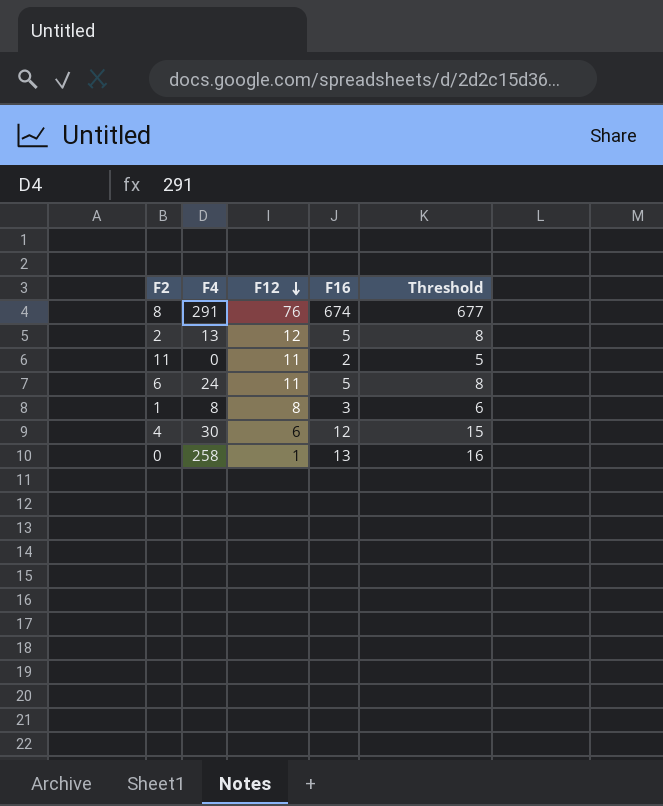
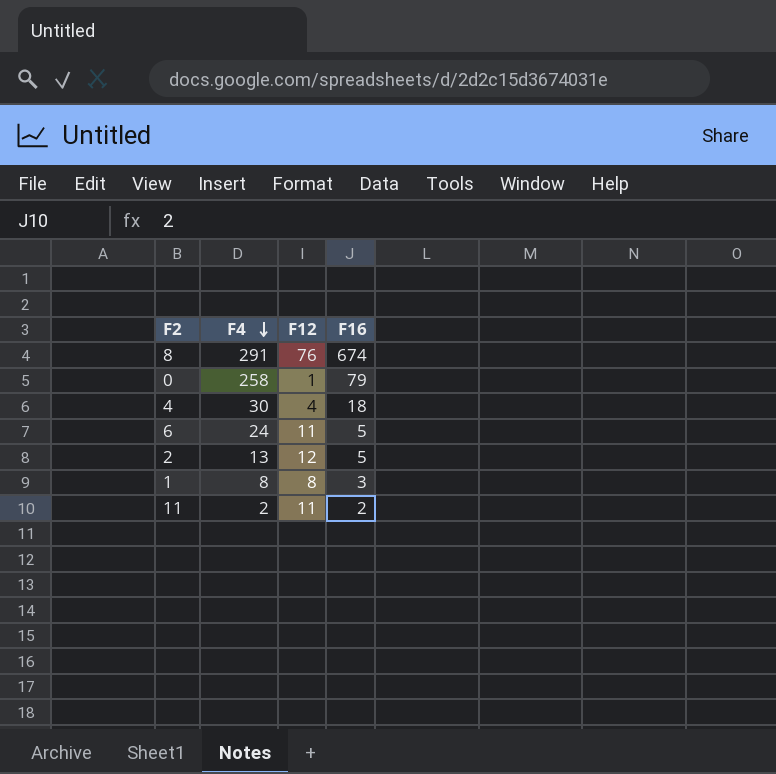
row order: F12 descending -> F4 descending
column Threshold | formula: [F16] + 3 -> none
0 | F16: 13 -> 79
4 | F12: 6 -> 4
4 | F16: 12 -> 18
11 | F4: 0 -> 2

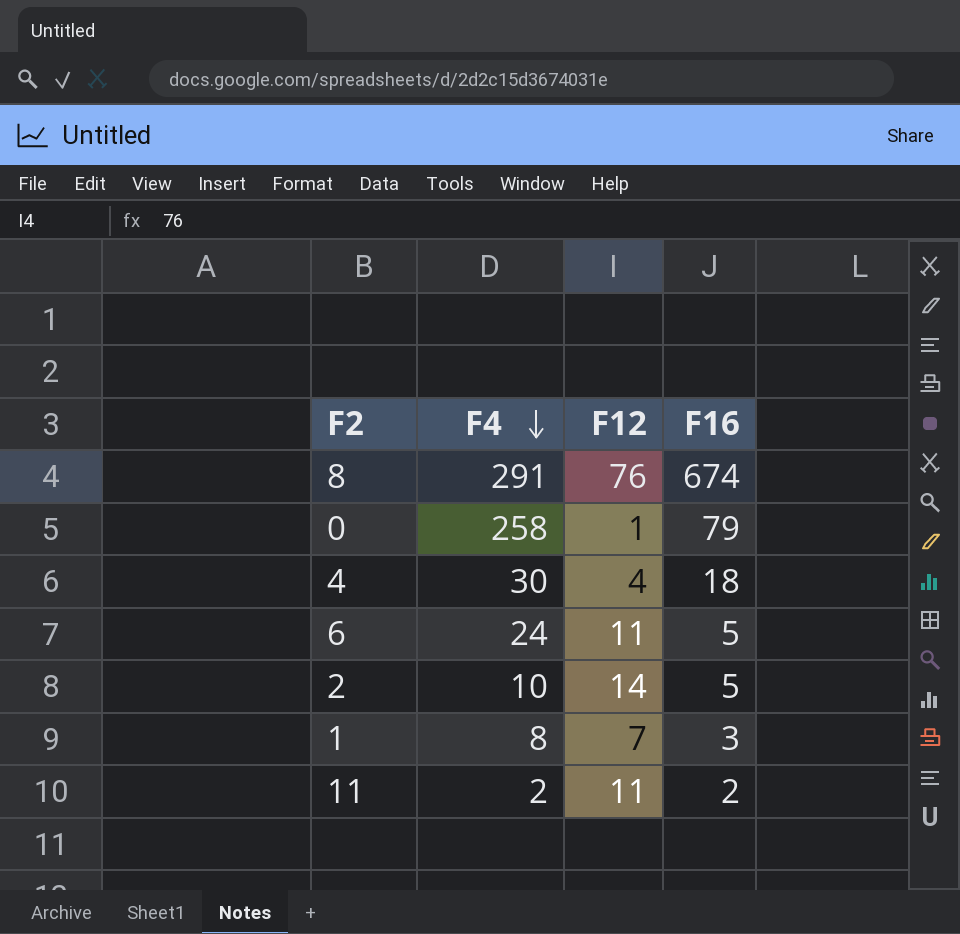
2 | F4: 13 -> 10
2 | F12: 12 -> 14
1 | F12: 8 -> 7

